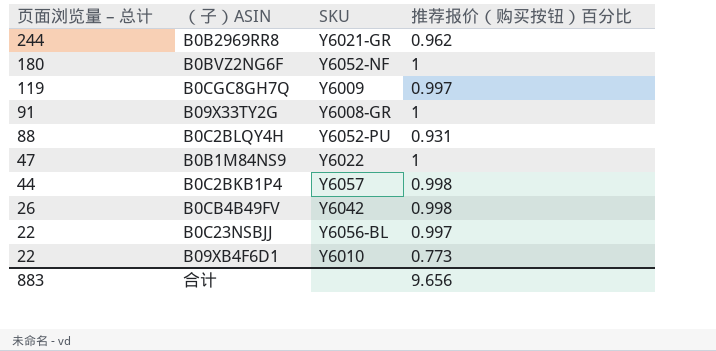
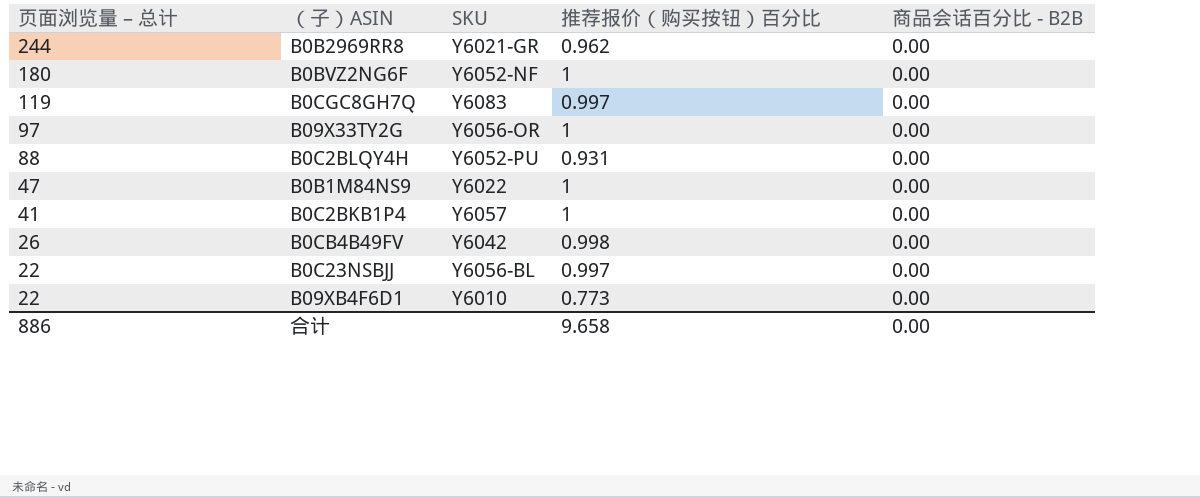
column 商品会话百分比 - B2B | position: none -> 5
B0CGC8GH7Q | SKU: Y6009 -> Y6083
B09X33TY2G | 页面浏览量 – 总计: 91 -> 97
B09X33TY2G | SKU: Y6008-GR -> Y6056-OR
B0C2BKB1P4 | 页面浏览量 – 总计: 44 -> 41
B0C2BKB1P4 | 推荐报价（购买按钮）百分比: 0.998 -> 1
合计 | 页面浏览量 – 总计: 883 -> 886
合计 | 推荐报价（购买按钮）百分比: 9.656 -> 9.658

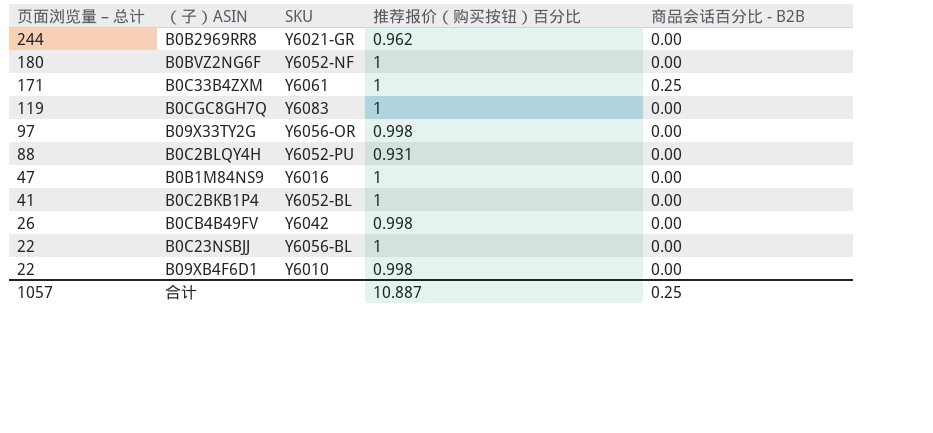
row B0C33B4ZXM: none -> 171 | Y6061 | 1 | 0.25
B0CGC8GH7Q | 推荐报价（购买按钮）百分比: 0.997 -> 1
B09X33TY2G | 推荐报价（购买按钮）百分比: 1 -> 0.998
B0B1M84NS9 | SKU: Y6022 -> Y6016
B0C2BKB1P4 | SKU: Y6057 -> Y6052-BL
B0C23NSBJJ | 推荐报价（购买按钮）百分比: 0.997 -> 1
B09XB4F6D1 | 推荐报价（购买按钮）百分比: 0.773 -> 0.998
合计 | 页面浏览量 – 总计: 886 -> 1057
合计 | 推荐报价（购买按钮）百分比: 9.658 -> 10.887
合计 | 商品会话百分比 - B2B: 0.00 -> 0.25

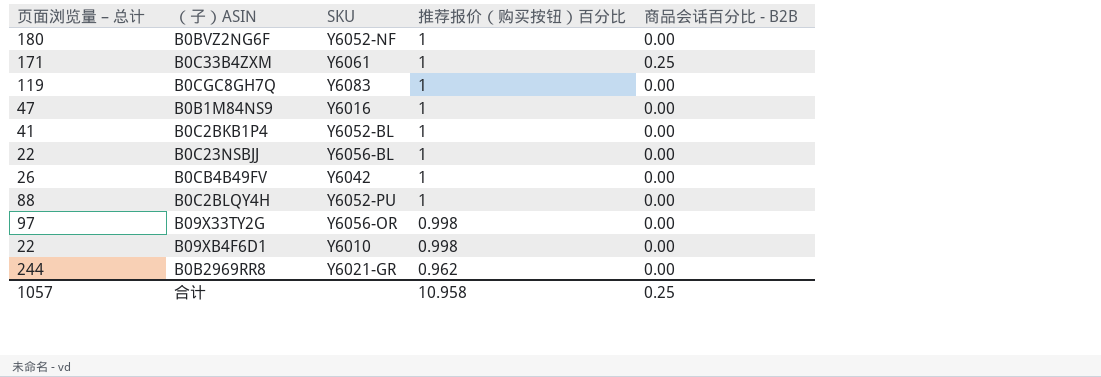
row order: 页面浏览量 – 总计 descending -> 推荐报价（购买按钮）百分比 descending
B0CB4B49FV | 推荐报价（购买按钮）百分比: 0.998 -> 1
B0C2BLQY4H | 推荐报价（购买按钮）百分比: 0.931 -> 1
合计 | 推荐报价（购买按钮）百分比: 10.887 -> 10.958

